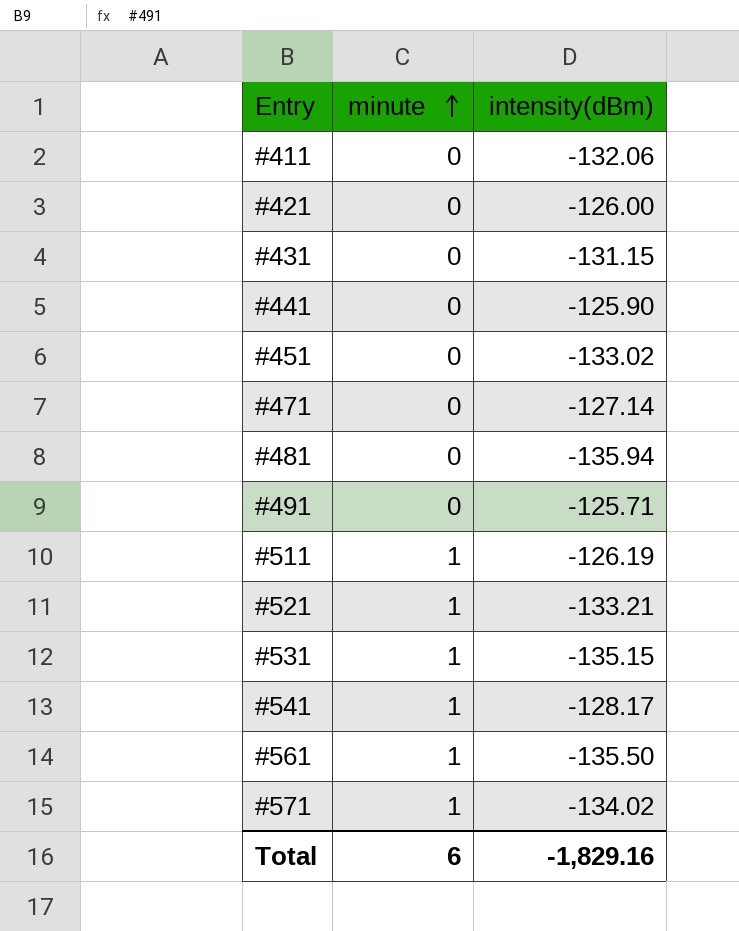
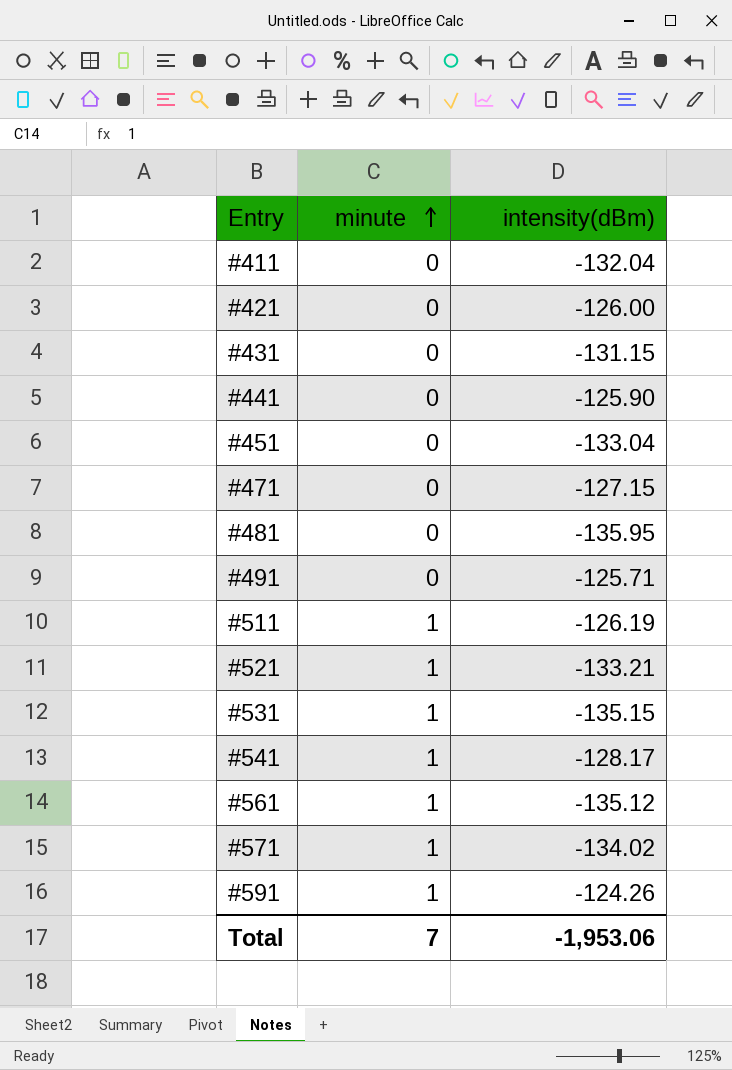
#411 | intensity(dBm): -132.06 -> -132.04
#451 | intensity(dBm): -133.02 -> -133.04
#471 | intensity(dBm): -127.14 -> -127.15
#481 | intensity(dBm): -135.94 -> -135.95
#561 | intensity(dBm): -135.50 -> -135.12
row #591: none -> 1 | -124.26
Total | minute: 6 -> 7
Total | intensity(dBm): -1,829.16 -> -1,953.06

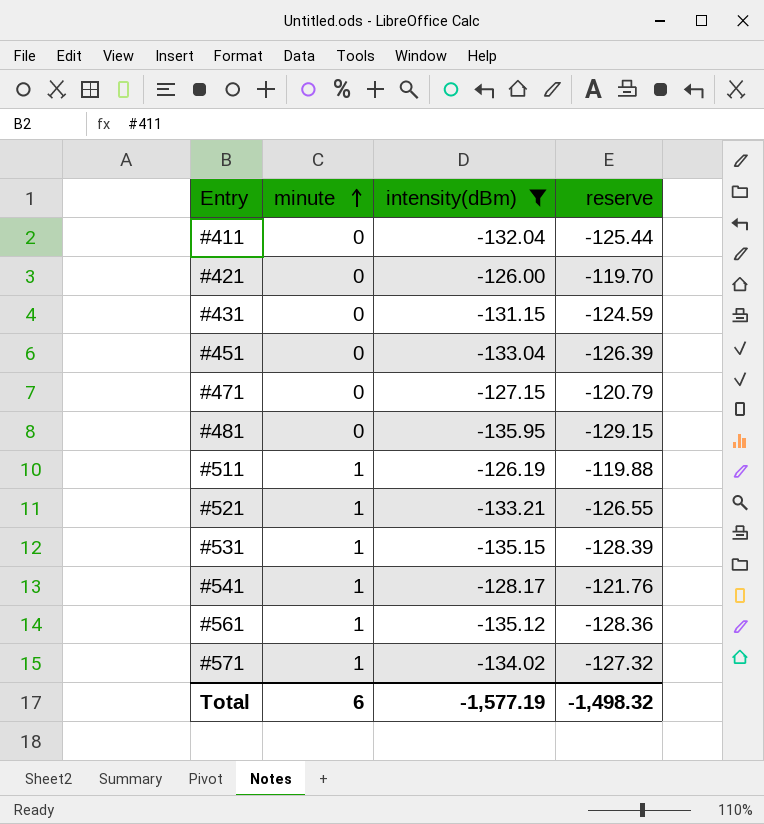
filter: none -> intensity(dBm) <= -126.00
column reserve | formula: none -> [intensity(dBm)] * 0.95
Total | minute: 7 -> 6
Total | intensity(dBm): -1,953.06 -> -1,577.19

